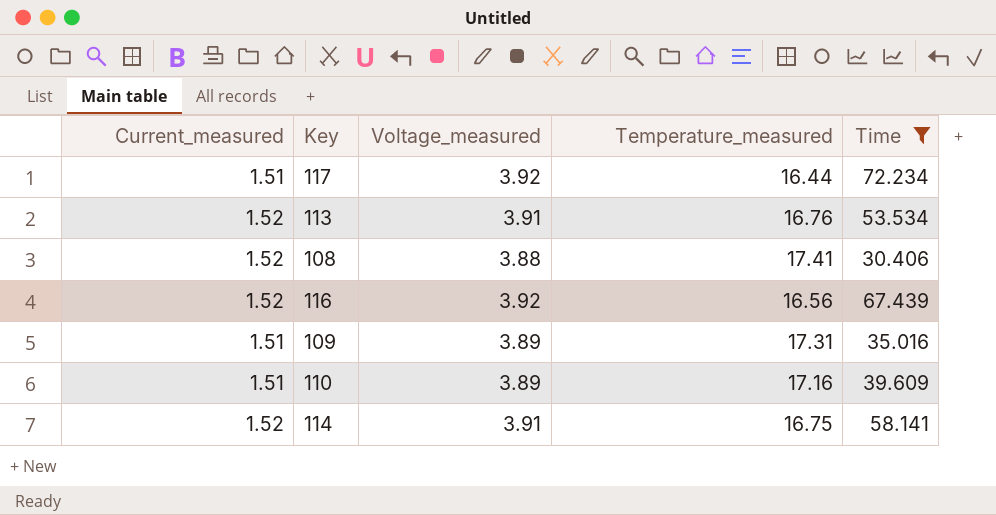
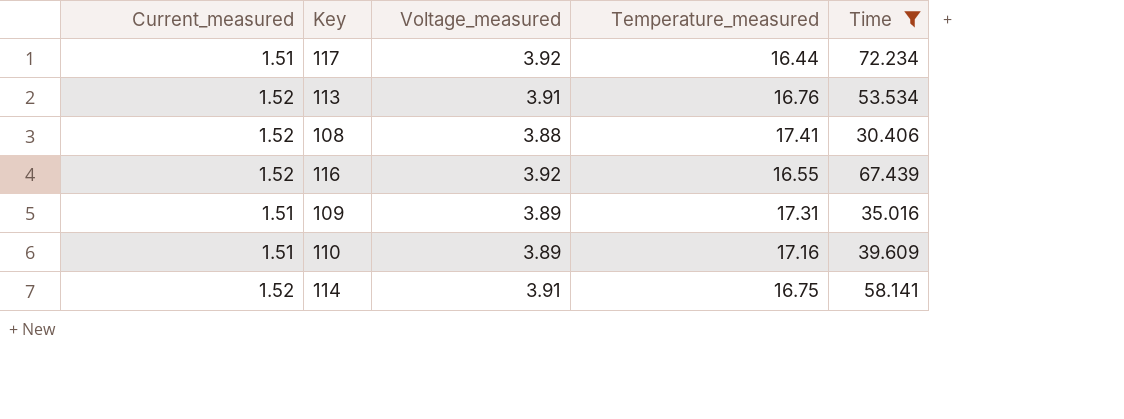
116 | Temperature_measured: 16.56 -> 16.55

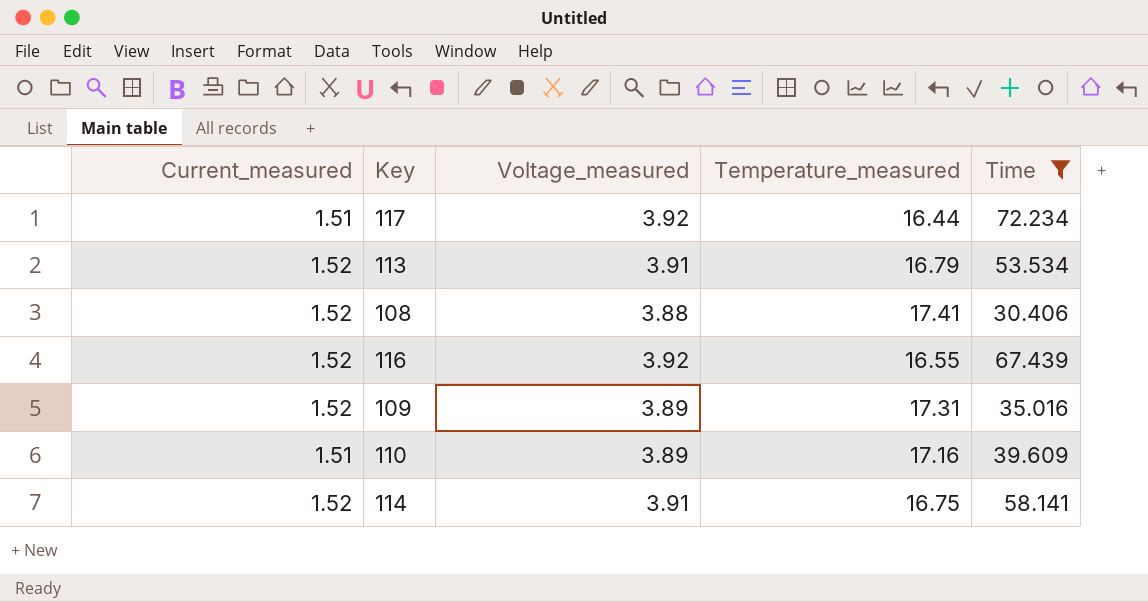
113 | Temperature_measured: 16.76 -> 16.79
109 | Current_measured: 1.51 -> 1.52

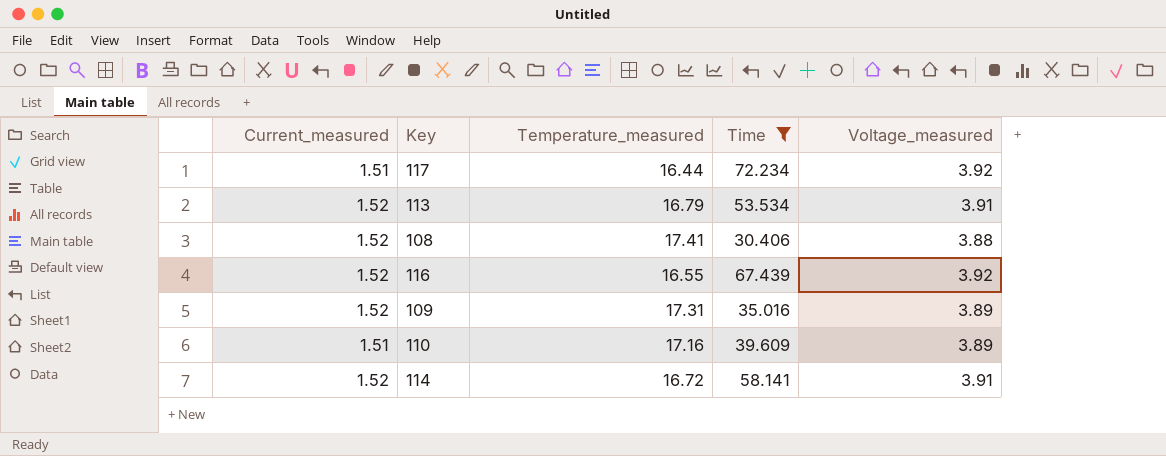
column Voltage_measured | position: 3 -> 5
114 | Temperature_measured: 16.75 -> 16.72

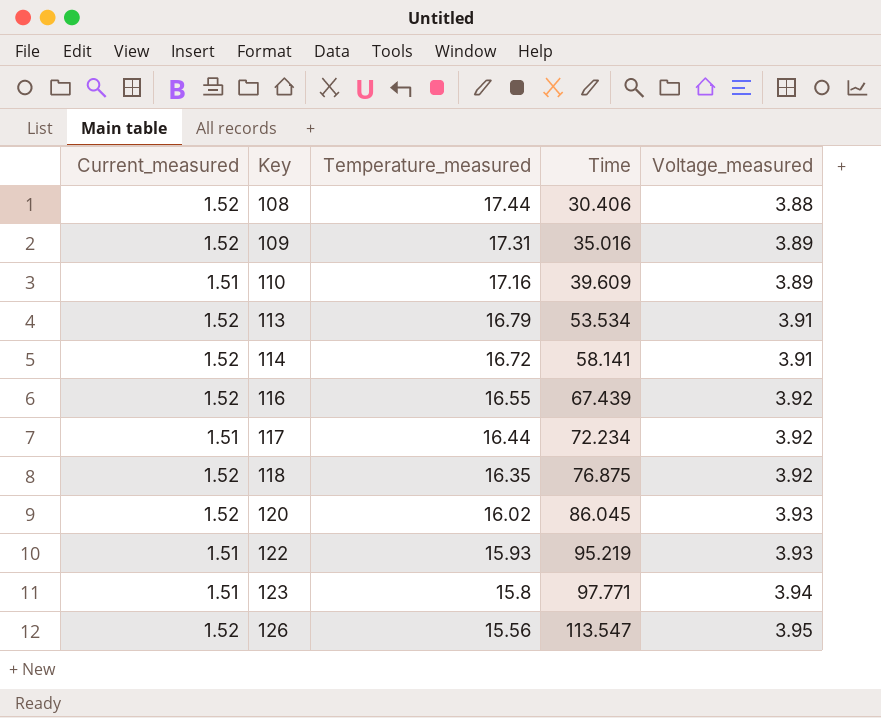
filter: Time <= 72.234 -> none
row order: none -> Key ascending
108 | Temperature_measured: 17.41 -> 17.44

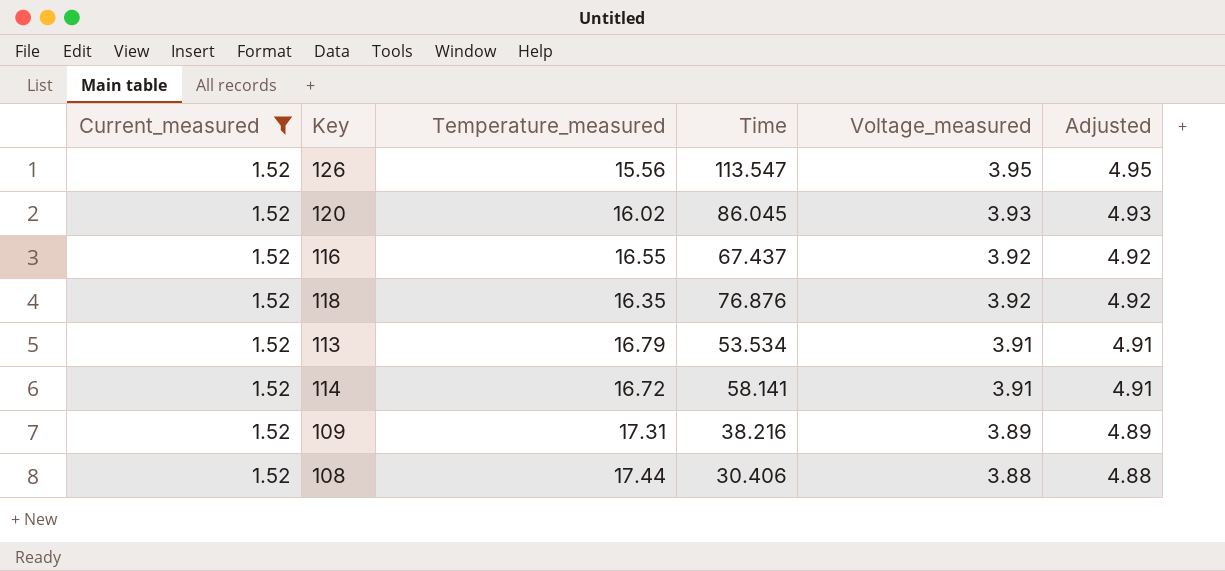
filter: none -> Current_measured = 1.52
row order: Key ascending -> Voltage_measured descending
column Adjusted | formula: none -> [Voltage_measured] + 1
116 | Time: 67.439 -> 67.437
118 | Time: 76.875 -> 76.876
109 | Time: 35.016 -> 38.216

